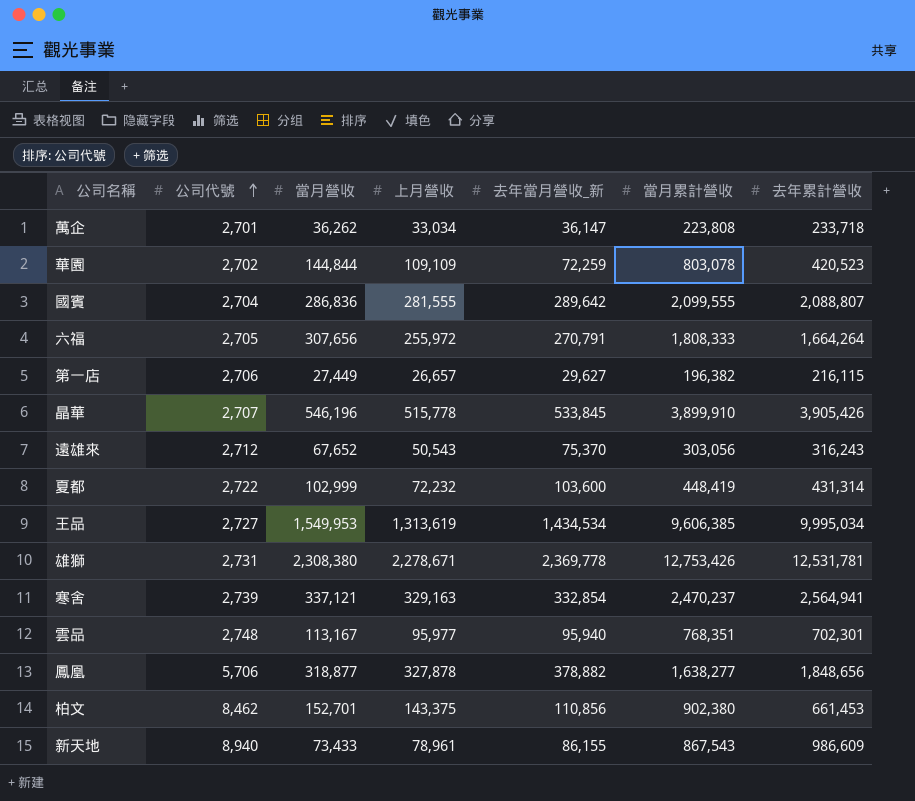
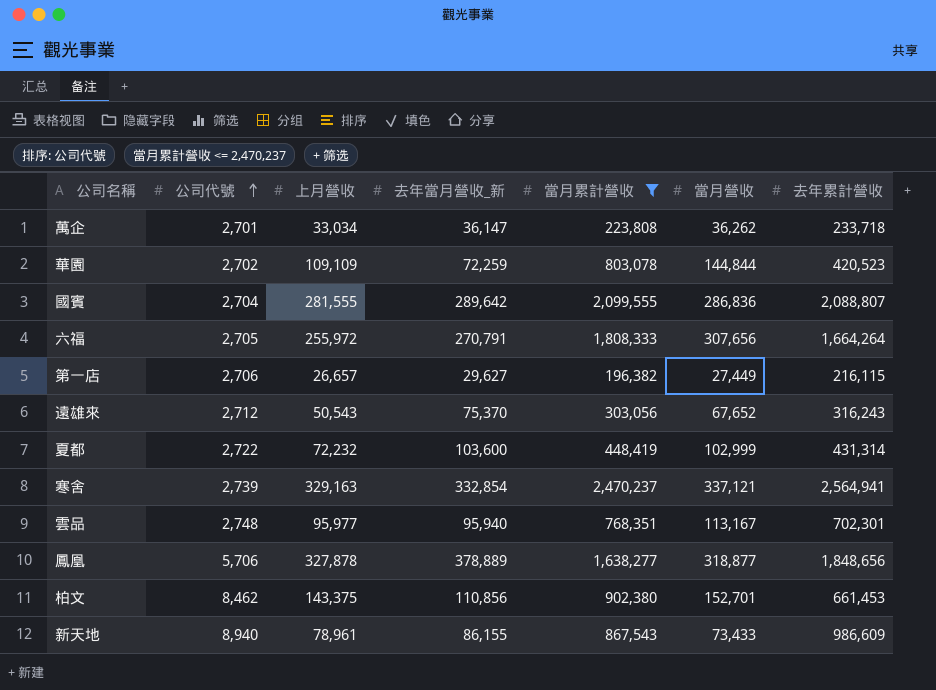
filter: none -> 當月累計營收 <= 2,470,237
column 當月營收 | position: 3 -> 6
鳳凰 | 去年當月營收_新: 378,882 -> 378,889

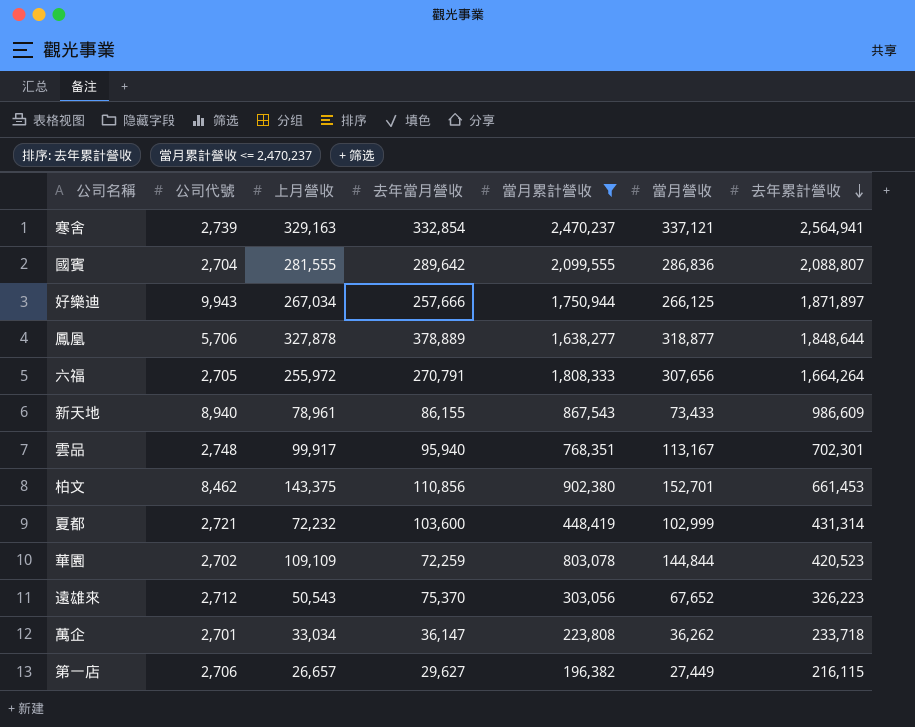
row order: 公司代號 ascending -> 去年累計營收 descending
column name: 去年當月營收_新 -> 去年當月營收
row 好樂迪: none -> 9,943 | 267,034 | 257,666 | 1,750,944 | 266,125 | 1,871,897
鳳凰 | 去年累計營收: 1,848,656 -> 1,848,644
雲品 | 上月營收: 95,977 -> 99,917
夏都 | 公司代號: 2,722 -> 2,721
遠雄來 | 去年累計營收: 316,243 -> 326,223

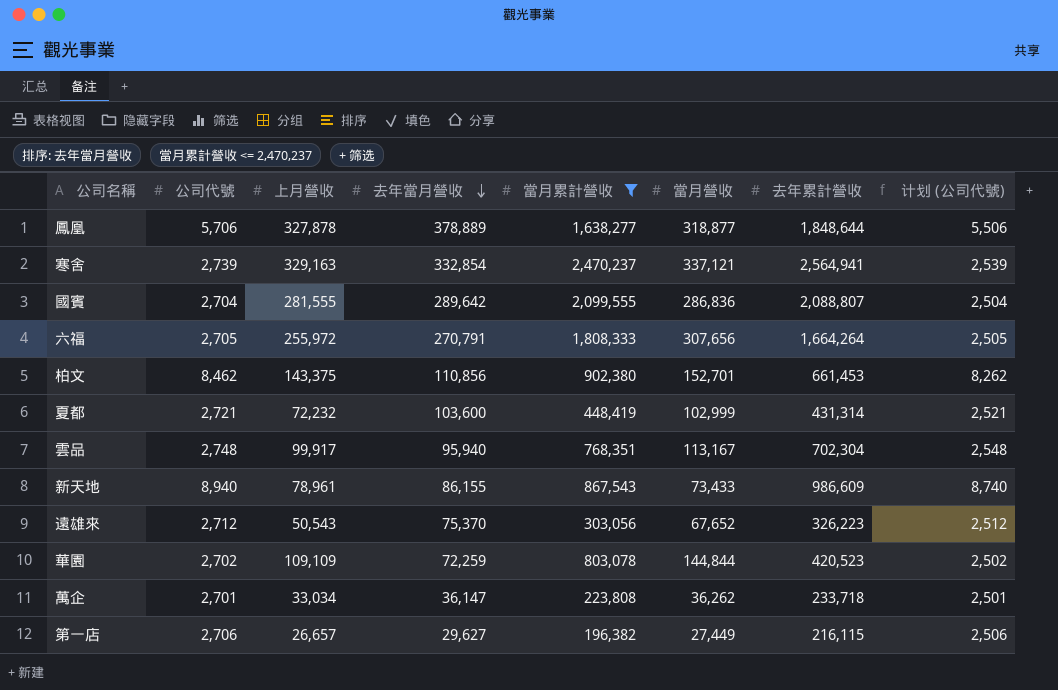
row order: 去年累計營收 descending -> 去年當月營收 descending
column 计划 (公司代號) | formula: none -> [公司代號] - 200
row 好樂迪: 9,943 | 267,034 | 257,666 | 1,750,944 | 266,125 | 1,871,897 -> none
雲品 | 去年累計營收: 702,301 -> 702,304

